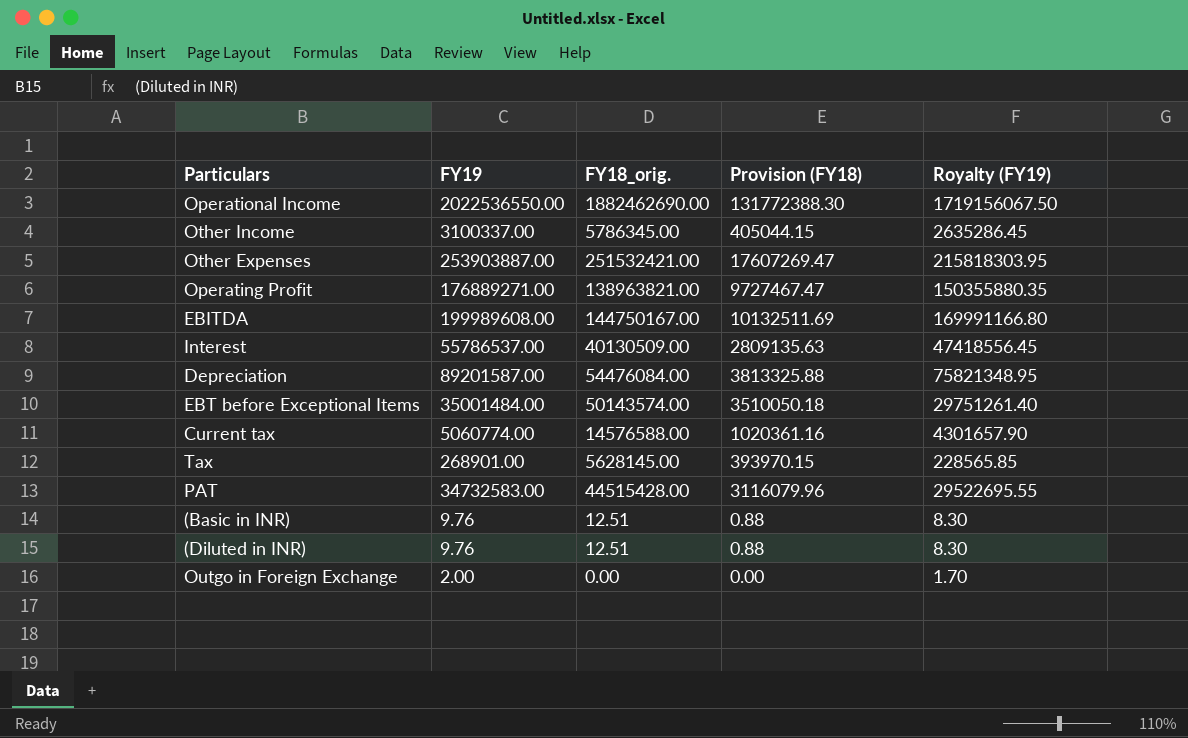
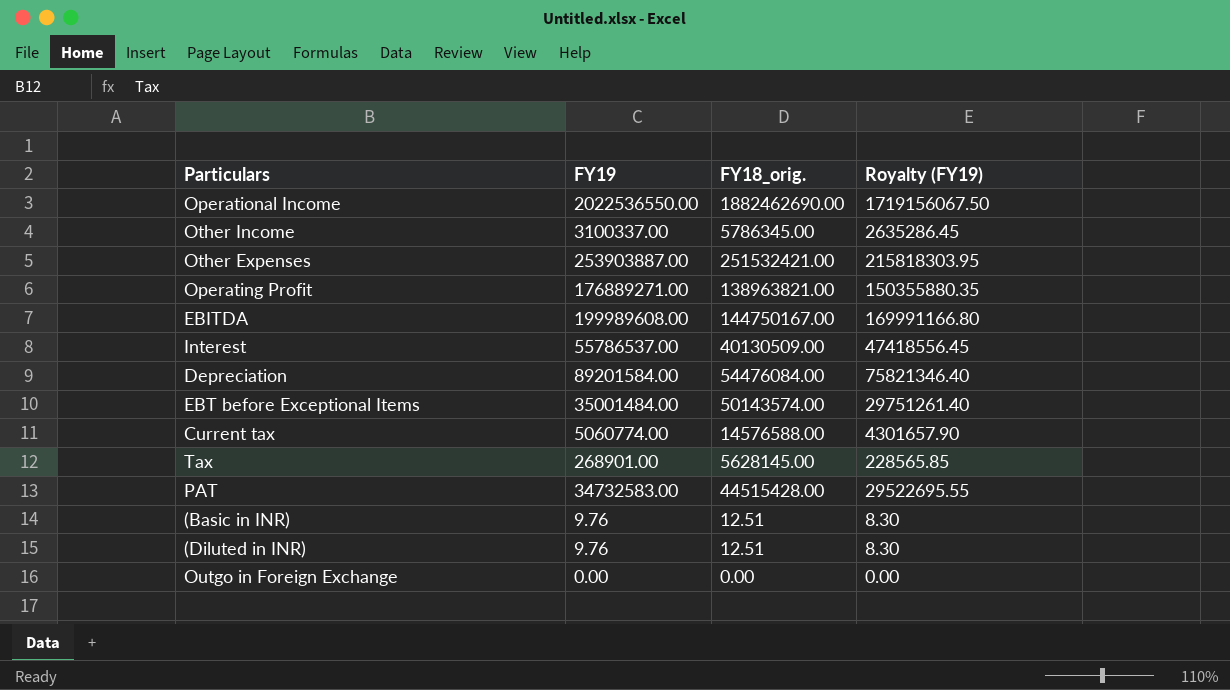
column Provision (FY18) | formula: [FY18_orig.] * 0.07 -> none
Depreciation | FY19: 89201587.00 -> 89201584.00
Depreciation | Royalty (FY19): 75821348.95 -> 75821346.40
Outgo in Foreign Exchange | FY19: 2.00 -> 0.00
Outgo in Foreign Exchange | Royalty (FY19): 1.70 -> 0.00

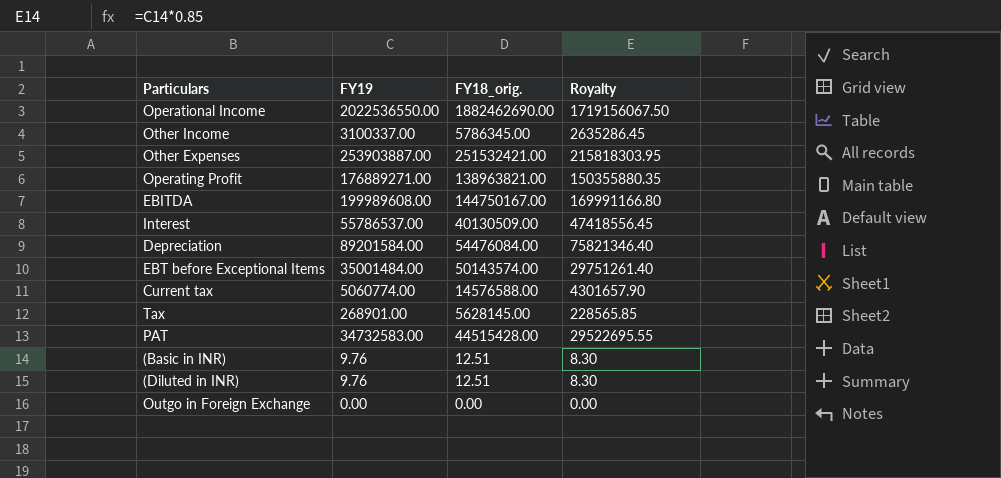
column name: Royalty (FY19) -> Royalty

